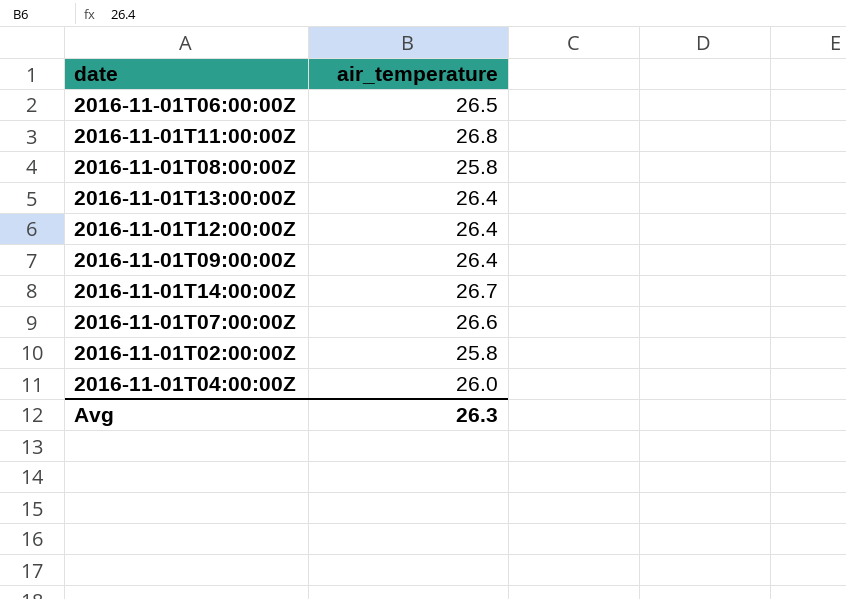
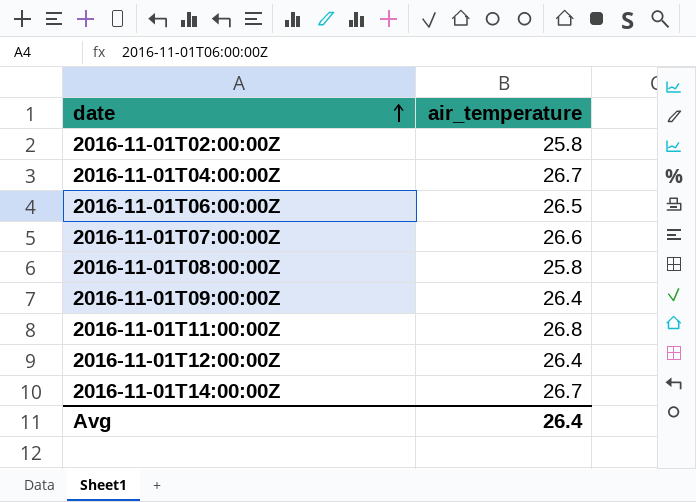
row order: none -> date ascending
row 2016-11-01T13:00:00Z: 26.4 -> none
2016-11-01T04:00:00Z | air_temperature: 26.0 -> 26.7
Avg | air_temperature: 26.3 -> 26.4

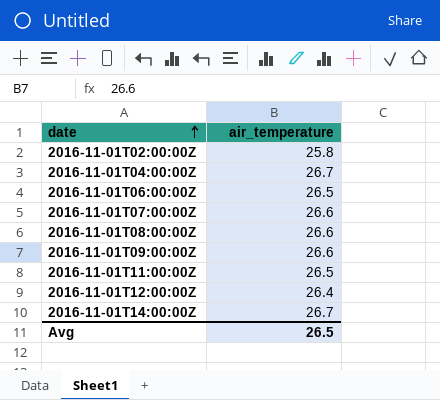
2016-11-01T08:00:00Z | air_temperature: 25.8 -> 26.6
2016-11-01T09:00:00Z | air_temperature: 26.4 -> 26.6
2016-11-01T11:00:00Z | air_temperature: 26.8 -> 26.5
Avg | air_temperature: 26.4 -> 26.5

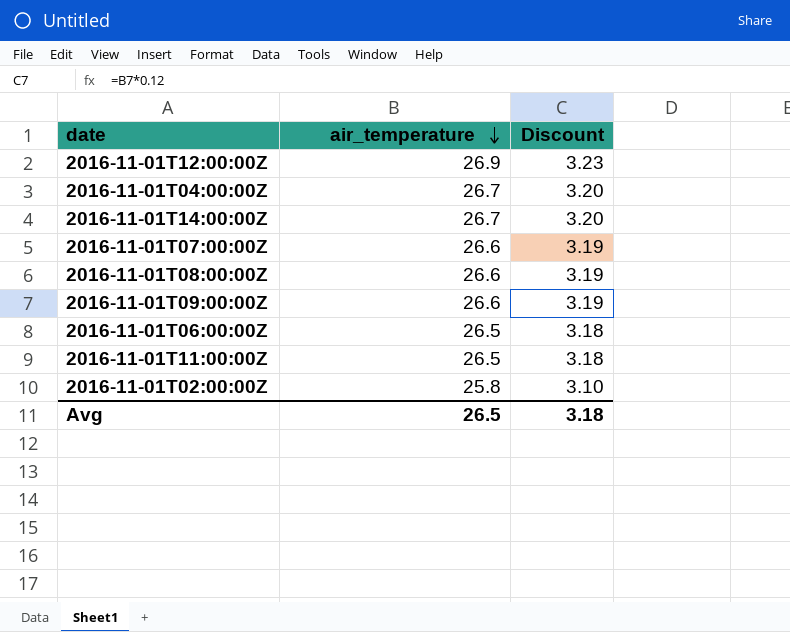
row order: date ascending -> air_temperature descending
column Discount | formula: none -> [air_temperature] * 0.12
2016-11-01T12:00:00Z | air_temperature: 26.4 -> 26.9

